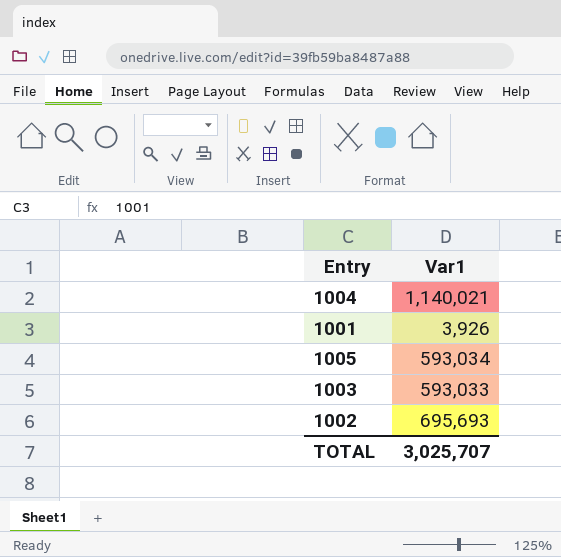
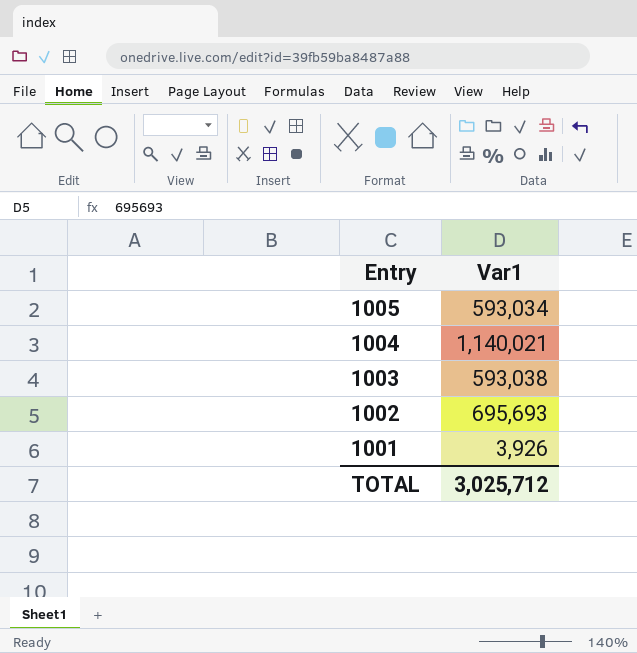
row order: none -> Entry descending
1003 | Var1: 593,033 -> 593,038
TOTAL | Var1: 3,025,707 -> 3,025,712

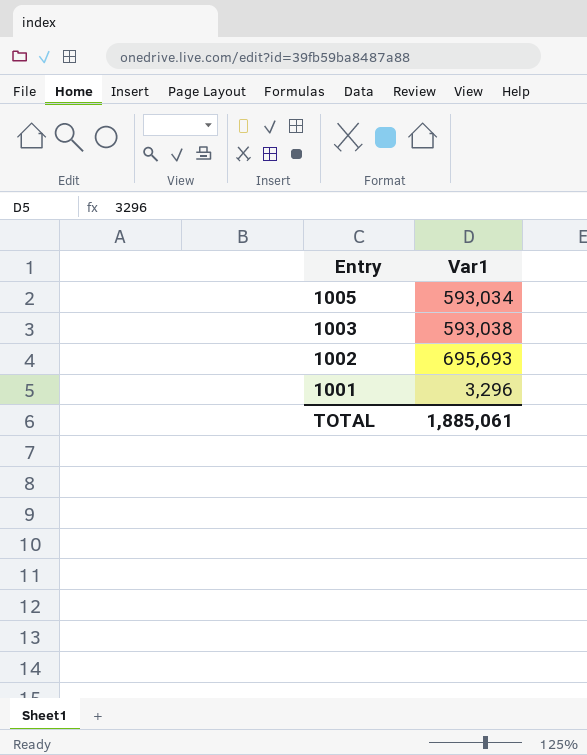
row 1004: 1,140,021 -> none
1001 | Var1: 3,926 -> 3,296
TOTAL | Var1: 3,025,712 -> 1,885,061

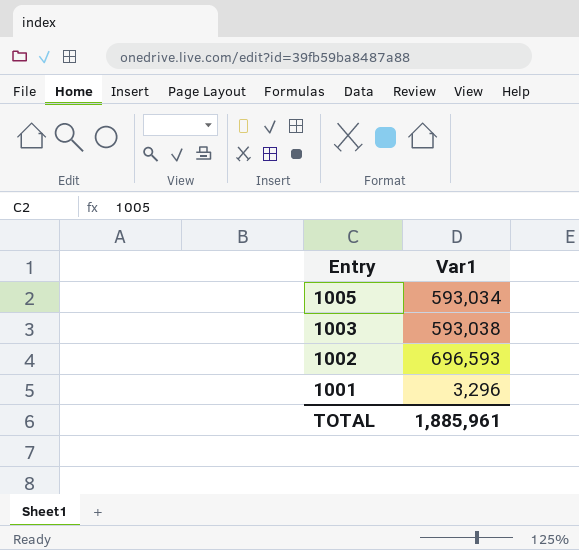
1002 | Var1: 695,693 -> 696,593
TOTAL | Var1: 1,885,061 -> 1,885,961

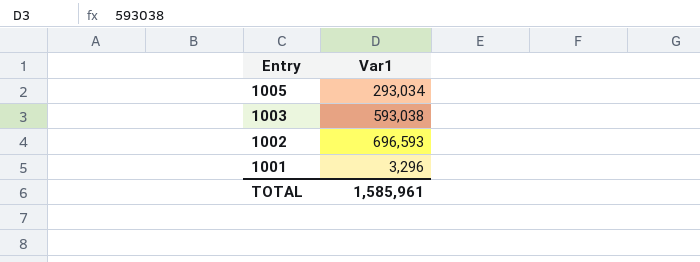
1005 | Var1: 593,034 -> 293,034
TOTAL | Var1: 1,885,961 -> 1,585,961

